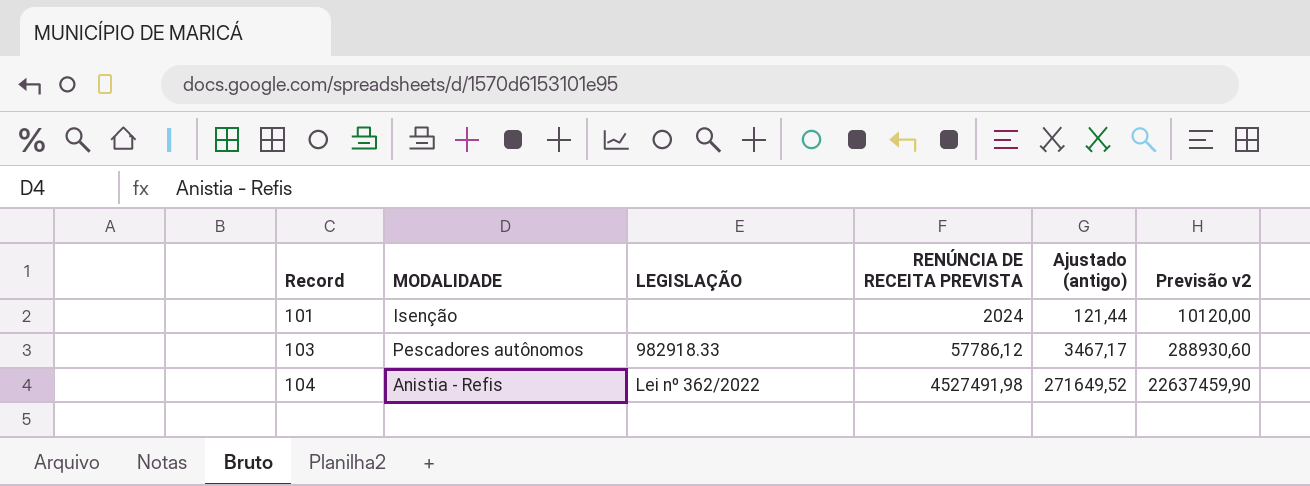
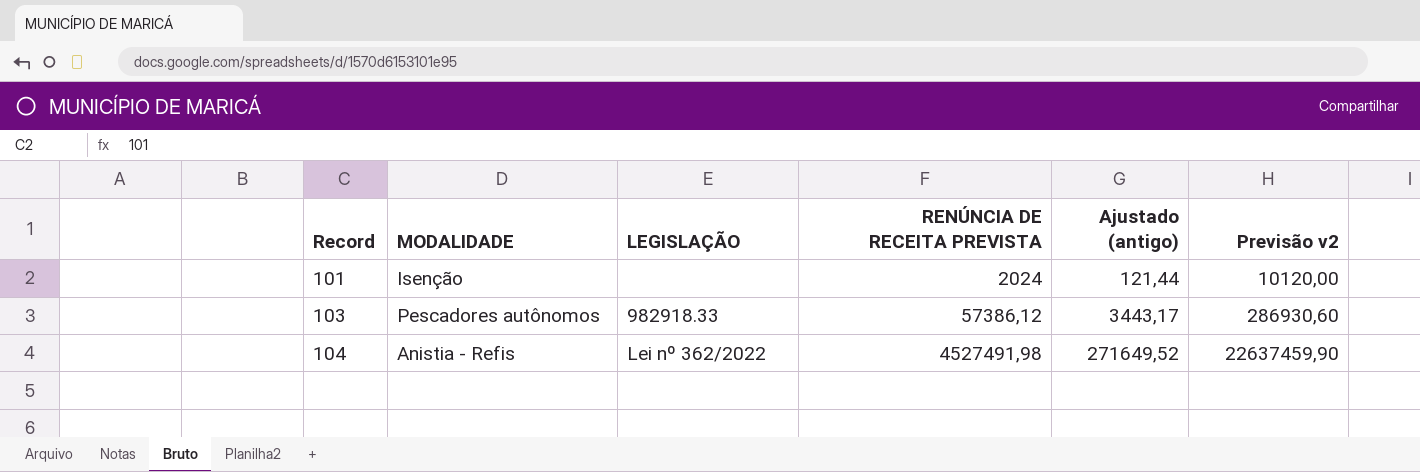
103 | RENÚNCIA DE RECEITA PREVISTA: 57786,12 -> 57386,12
103 | Ajustado (antigo): 3467,17 -> 3443,17
103 | Previsão v2: 288930,60 -> 286930,60

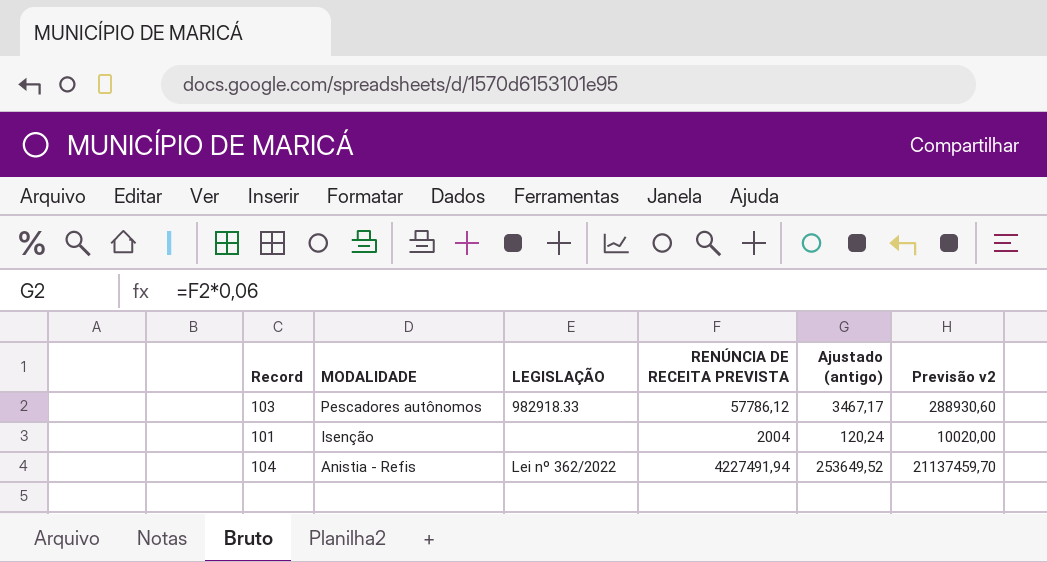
row order: Record ascending -> MODALIDADE descending
103 | RENÚNCIA DE RECEITA PREVISTA: 57386,12 -> 57786,12
103 | Ajustado (antigo): 3443,17 -> 3467,17
103 | Previsão v2: 286930,60 -> 288930,60
101 | RENÚNCIA DE RECEITA PREVISTA: 2024 -> 2004
101 | Ajustado (antigo): 121,44 -> 120,24
101 | Previsão v2: 10120,00 -> 10020,00
104 | RENÚNCIA DE RECEITA PREVISTA: 4527491,98 -> 4227491,94
104 | Ajustado (antigo): 271649,52 -> 253649,52
104 | Previsão v2: 22637459,90 -> 21137459,70

